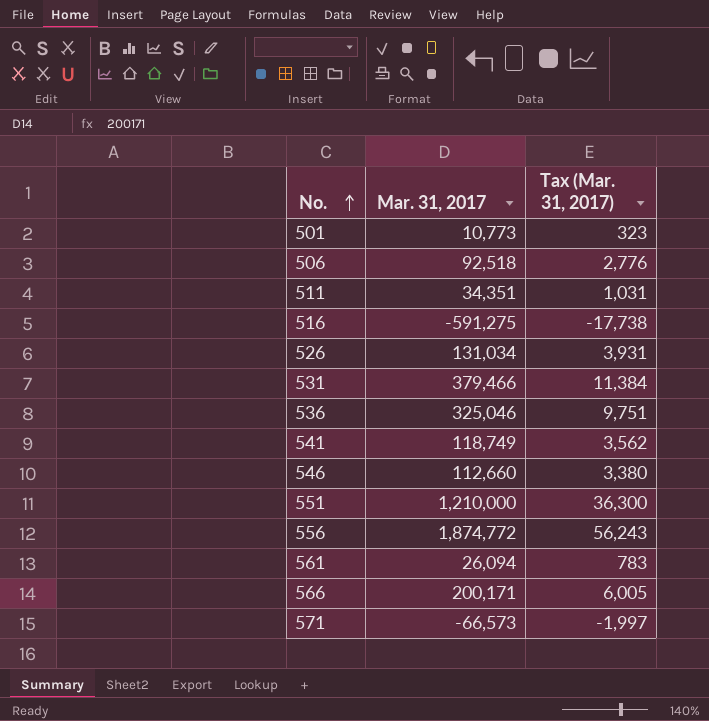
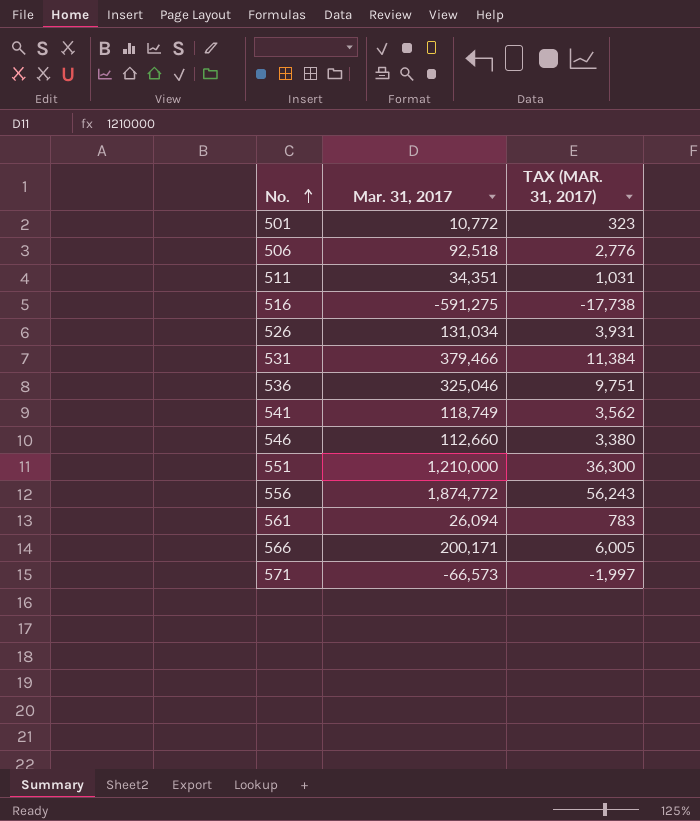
column name: Tax (Mar. 31, 2017) -> TAX (MAR. 31, 2017)
501 | Mar. 31, 2017: 10,773 -> 10,772

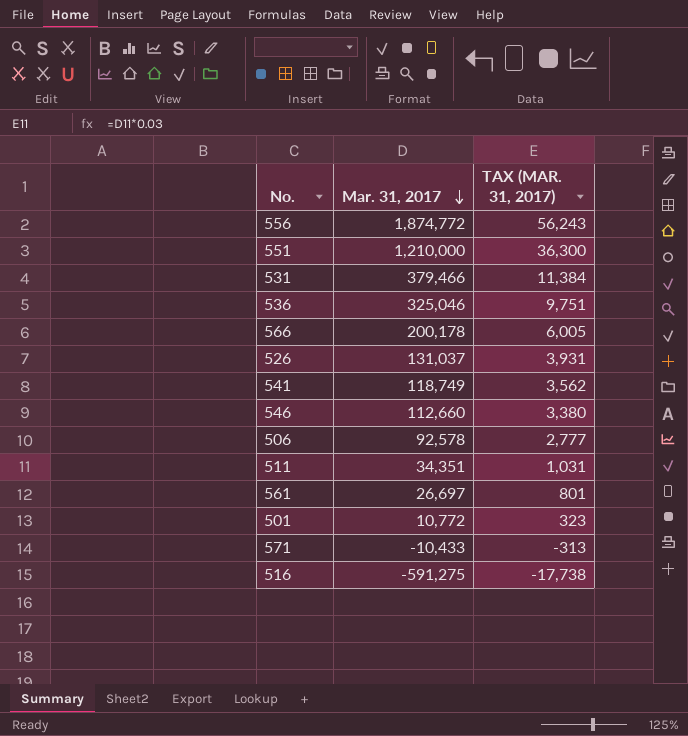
row order: No. ascending -> Mar. 31, 2017 descending
566 | Mar. 31, 2017: 200,171 -> 200,178
526 | Mar. 31, 2017: 131,034 -> 131,037
506 | Mar. 31, 2017: 92,518 -> 92,578
506 | TAX (MAR. 31, 2017): 2,776 -> 2,777
561 | Mar. 31, 2017: 26,094 -> 26,697
561 | TAX (MAR. 31, 2017): 783 -> 801
571 | Mar. 31, 2017: -66,573 -> -10,433
571 | TAX (MAR. 31, 2017): -1,997 -> -313

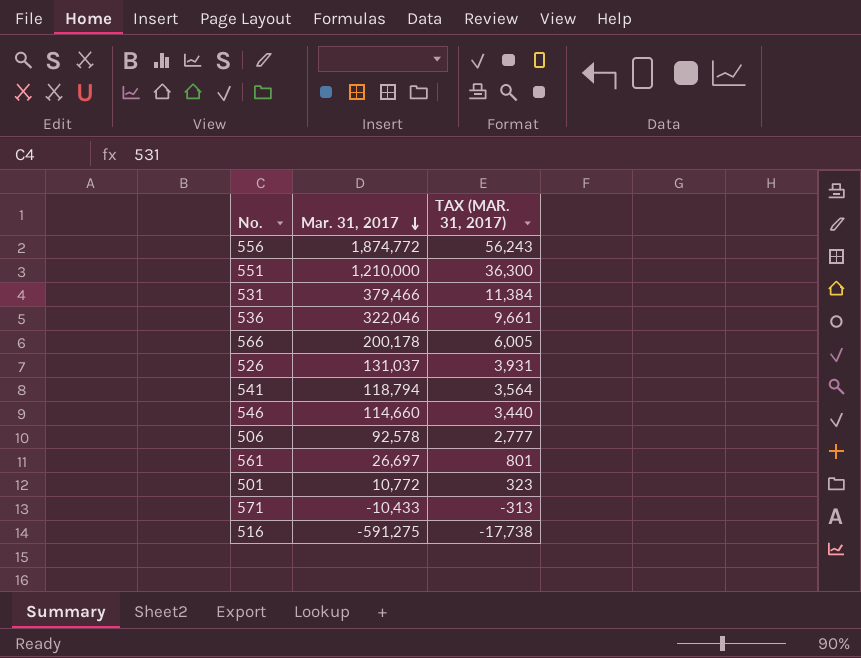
row 511: 34,351 | 1,031 -> none
536 | Mar. 31, 2017: 325,046 -> 322,046
536 | TAX (MAR. 31, 2017): 9,751 -> 9,661
541 | Mar. 31, 2017: 118,749 -> 118,794
541 | TAX (MAR. 31, 2017): 3,562 -> 3,564
546 | Mar. 31, 2017: 112,660 -> 114,660
546 | TAX (MAR. 31, 2017): 3,380 -> 3,440

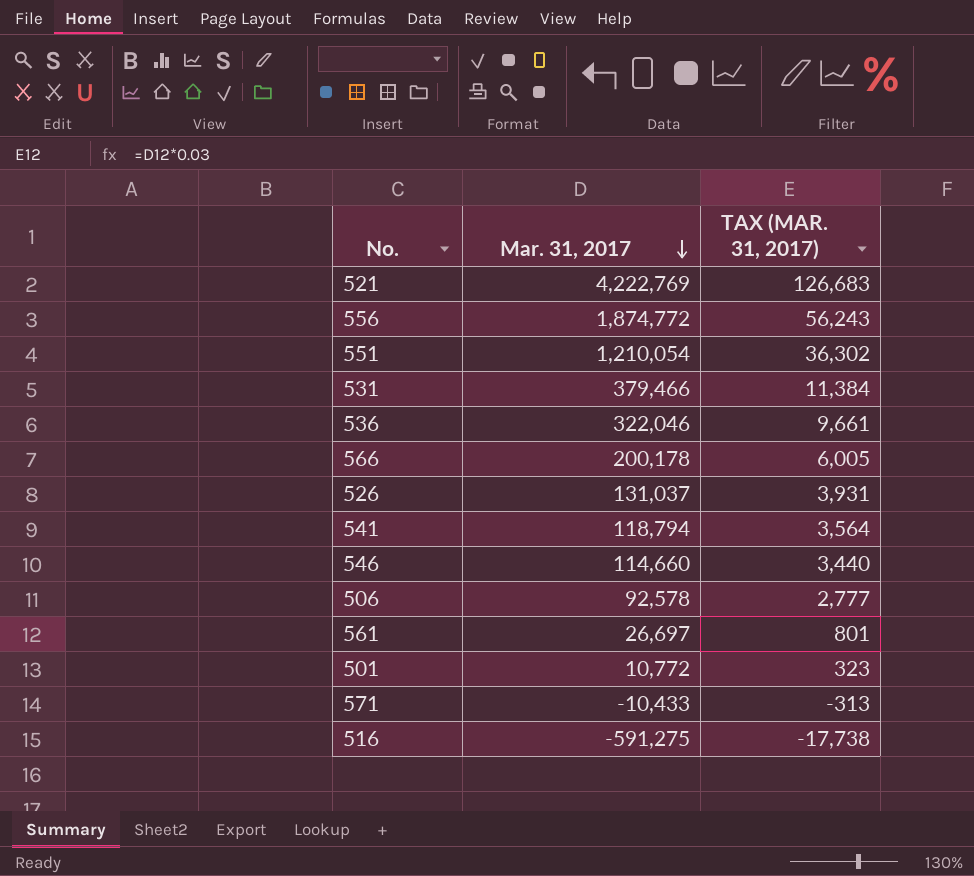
row 521: none -> 4,222,769 | 126,683
551 | Mar. 31, 2017: 1,210,000 -> 1,210,054
551 | TAX (MAR. 31, 2017): 36,300 -> 36,302

